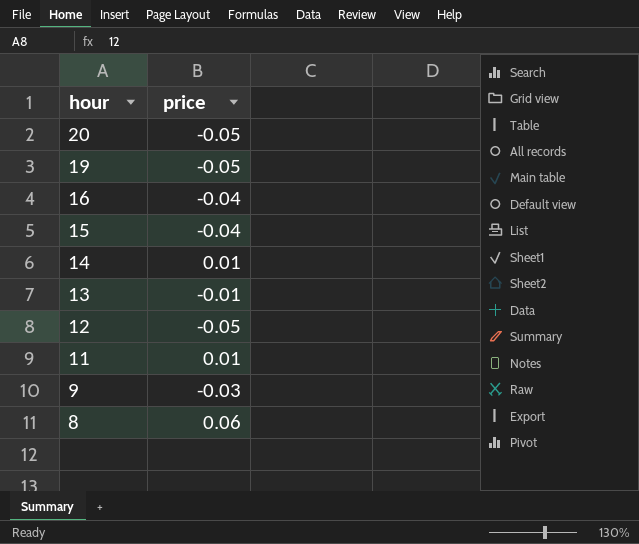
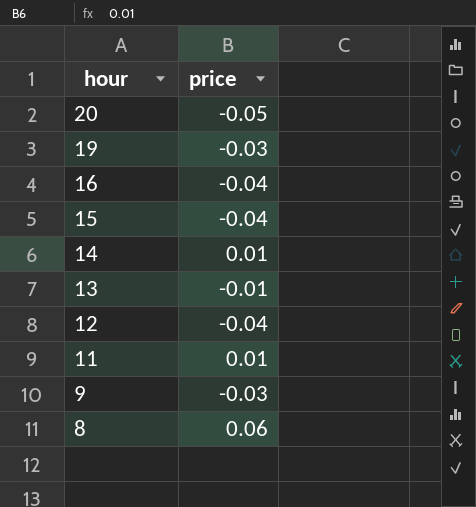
19 | price: -0.05 -> -0.03
12 | price: -0.05 -> -0.04

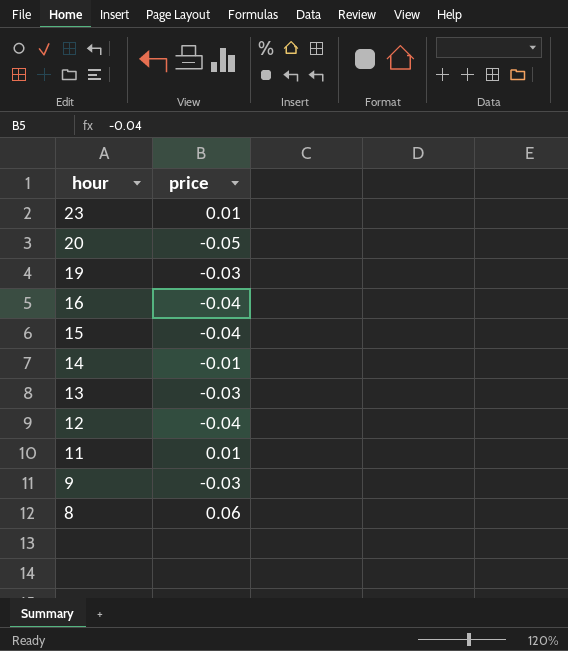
row 23: none -> 0.01
14 | price: 0.01 -> -0.01
13 | price: -0.01 -> -0.03

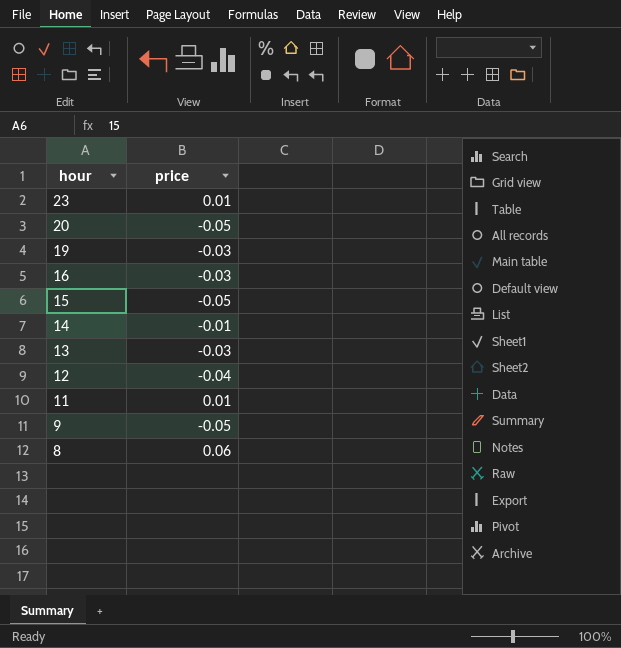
16 | price: -0.04 -> -0.03
15 | price: -0.04 -> -0.05
9 | price: -0.03 -> -0.05

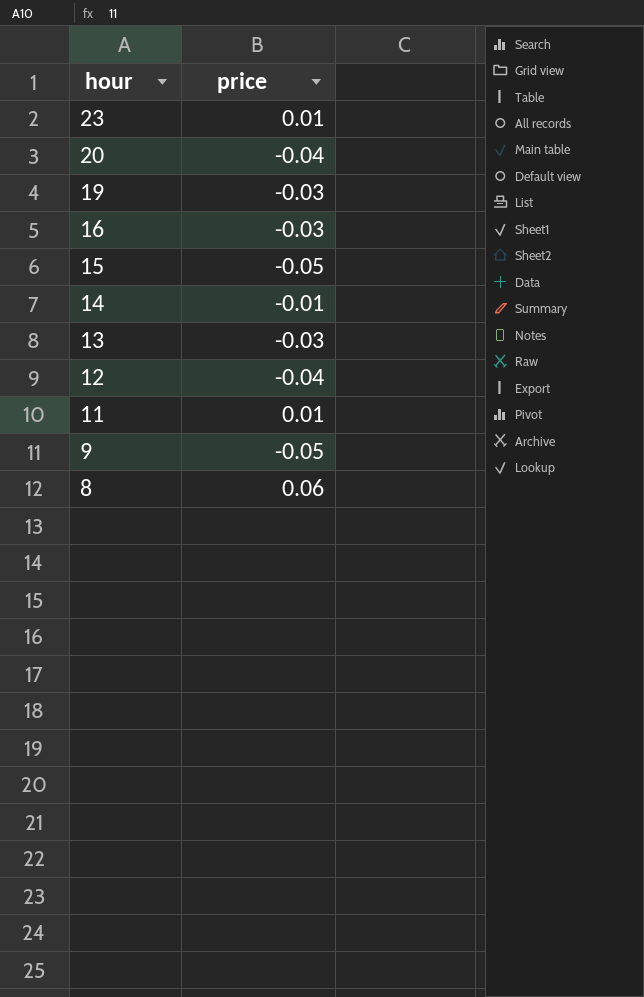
20 | price: -0.05 -> -0.04

